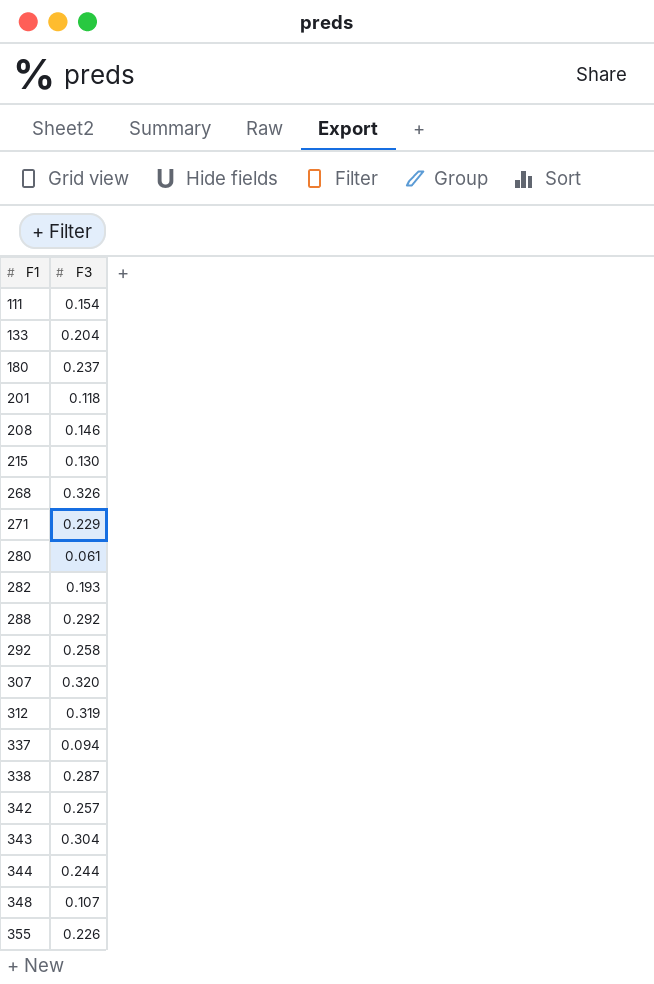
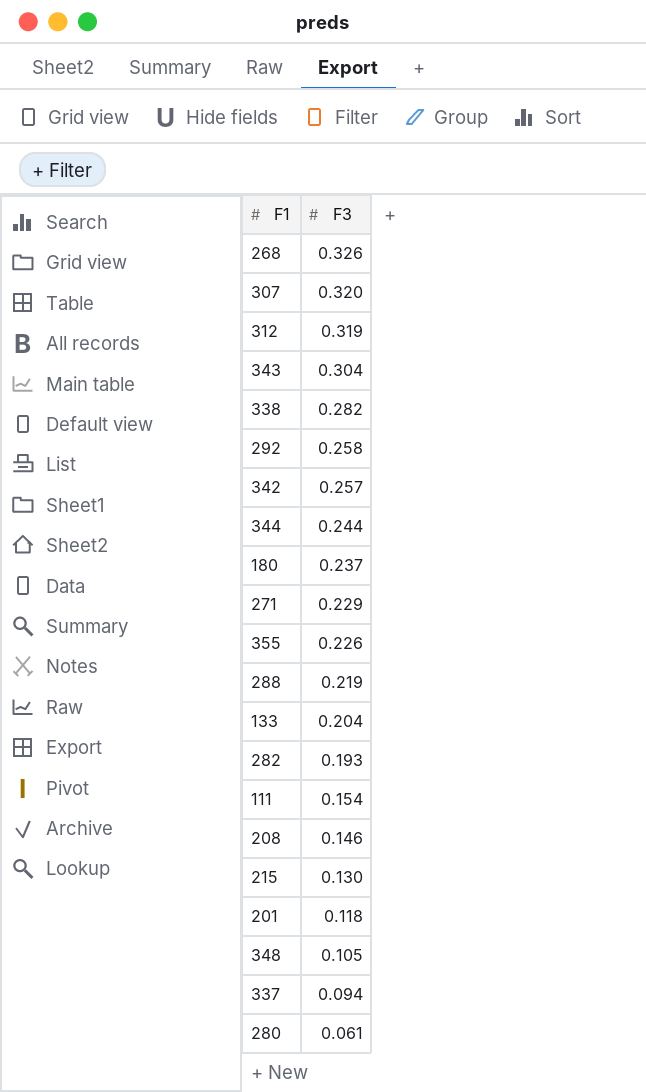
row order: F1 ascending -> F3 descending
338 | F3: 0.287 -> 0.282
288 | F3: 0.292 -> 0.219
348 | F3: 0.107 -> 0.105

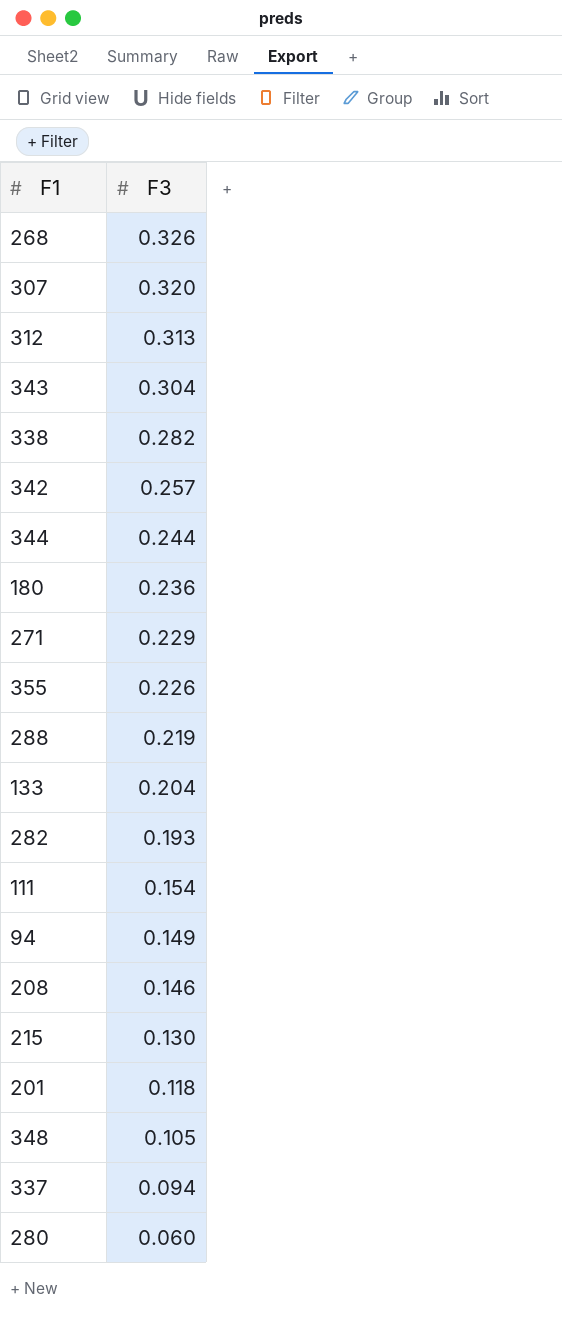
row 292: 0.258 -> none
312 | F3: 0.319 -> 0.313
180 | F3: 0.237 -> 0.236
row 94: none -> 0.149
280 | F3: 0.061 -> 0.060

